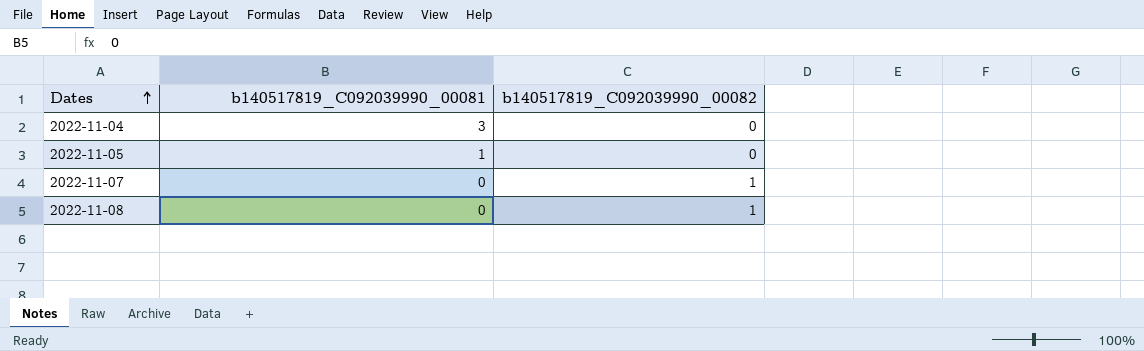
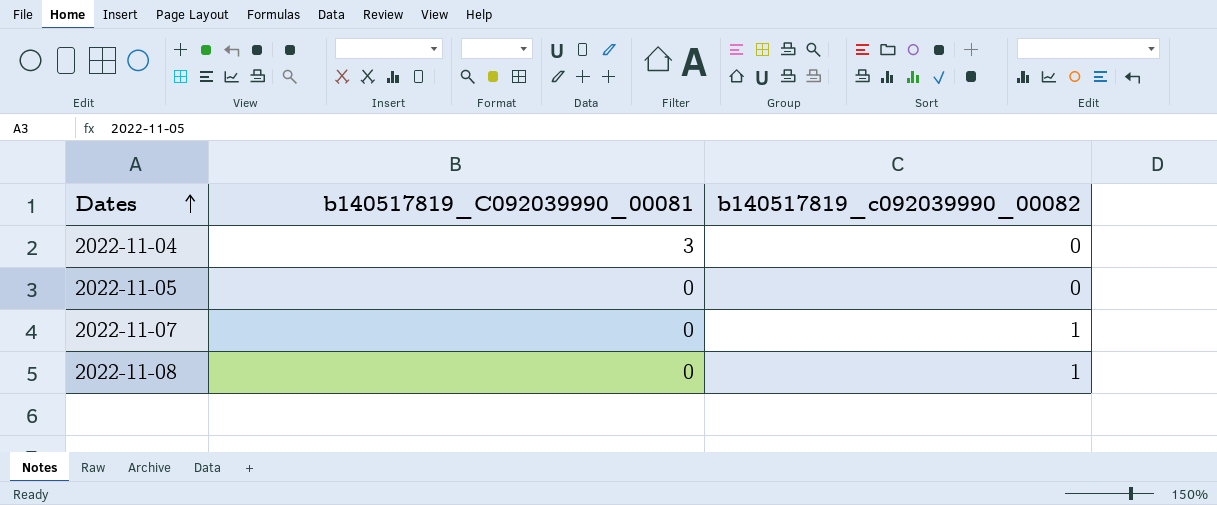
column name: b140517819_C092039990_00082 -> b140517819_c092039990_00082
2022-11-05 | b140517819_C092039990_00081: 1 -> 0

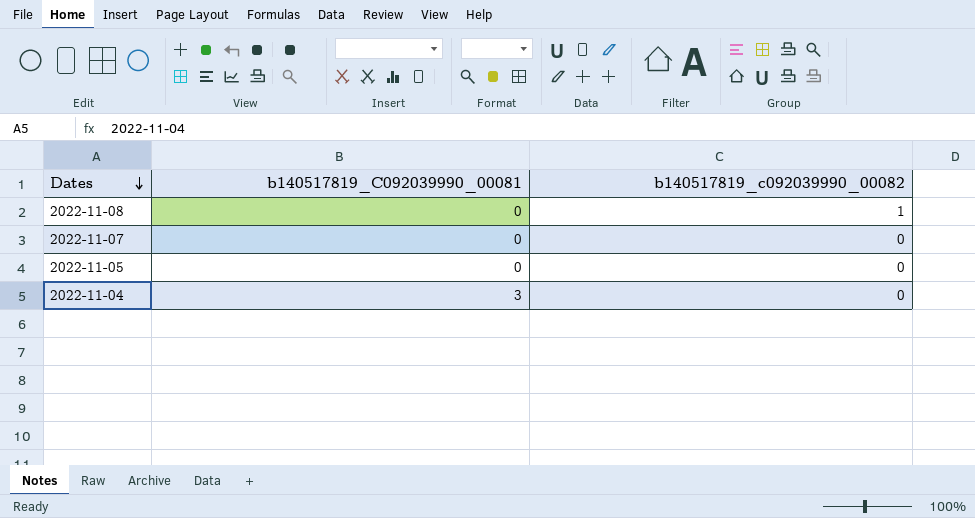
row order: Dates ascending -> Dates descending
2022-11-07 | b140517819_c092039990_00082: 1 -> 0

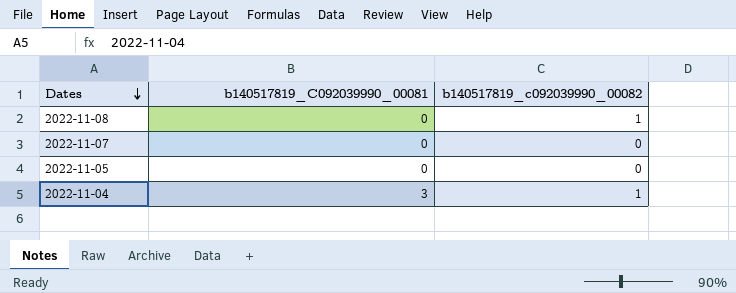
2022-11-04 | b140517819_c092039990_00082: 0 -> 1

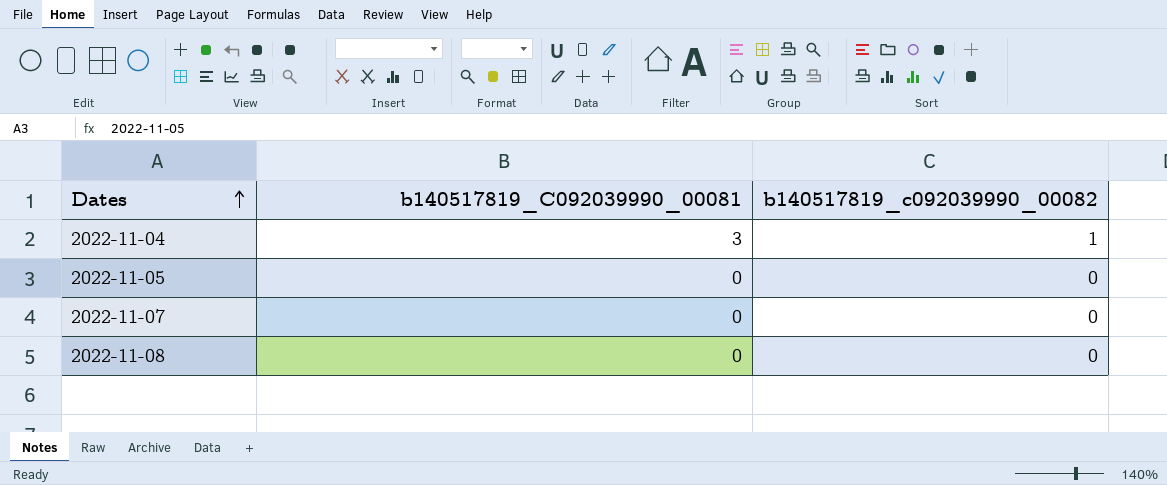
row order: Dates descending -> Dates ascending
2022-11-08 | b140517819_c092039990_00082: 1 -> 0

